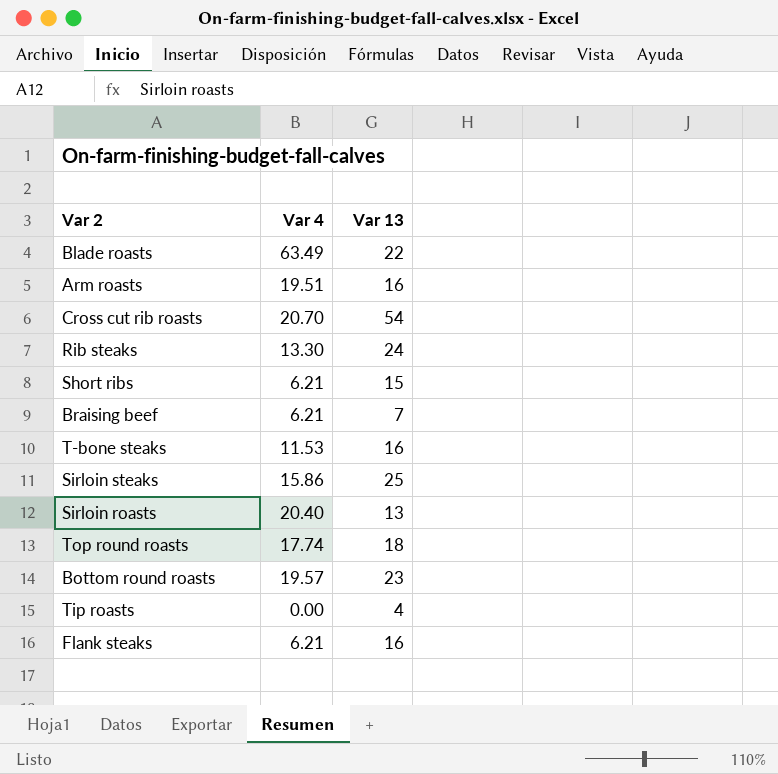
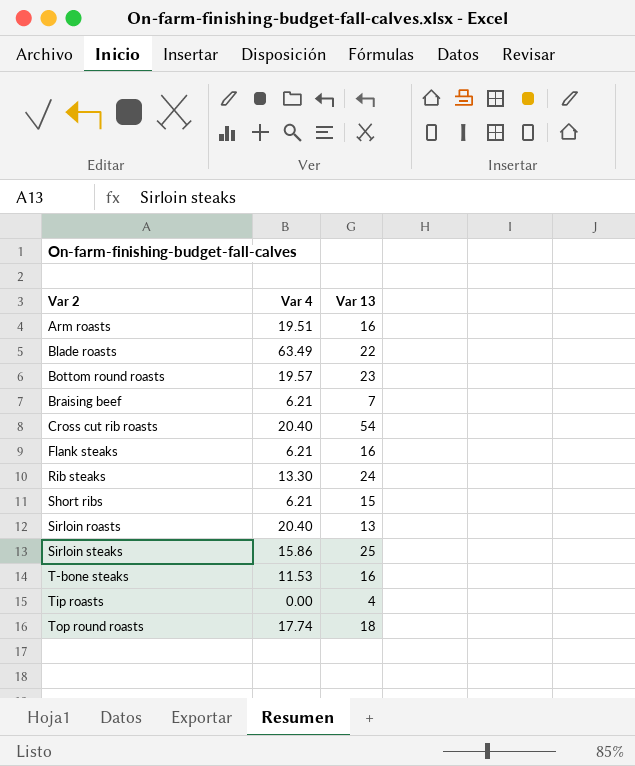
row order: none -> Var 2 ascending
Cross cut rib roasts | Var 4: 20.70 -> 20.40

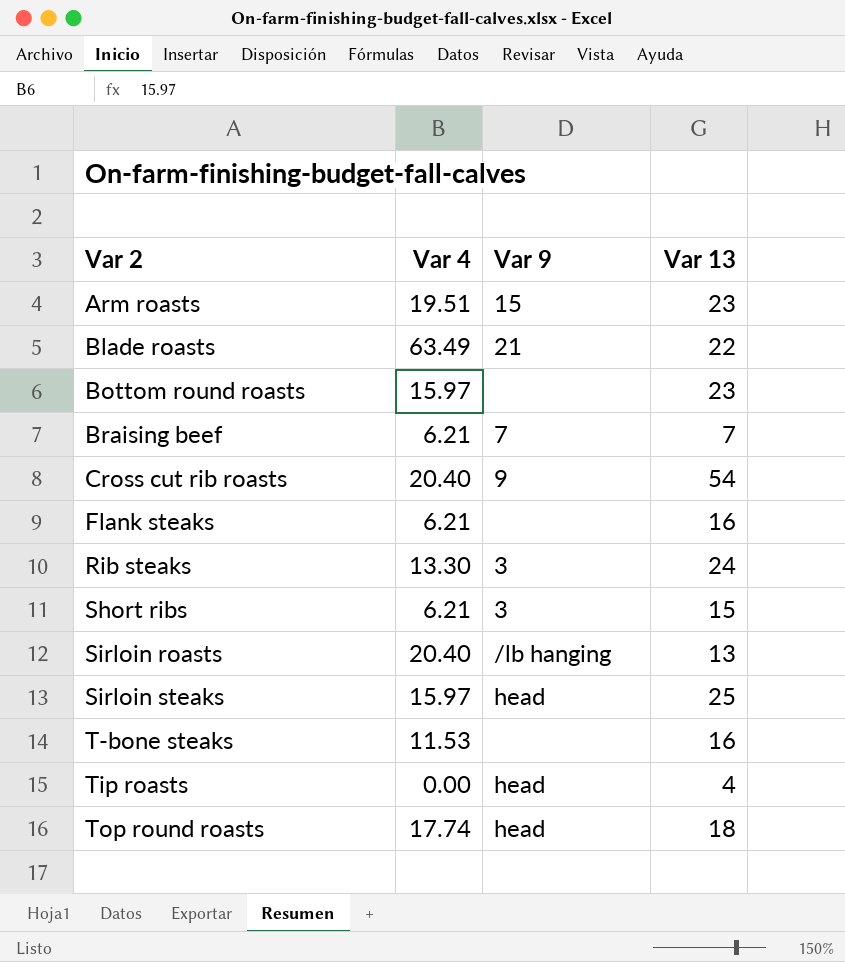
column Var 9 | position: none -> 3
Arm roasts | Var 13: 16 -> 23
Bottom round roasts | Var 4: 19.57 -> 15.97
Sirloin steaks | Var 4: 15.86 -> 15.97

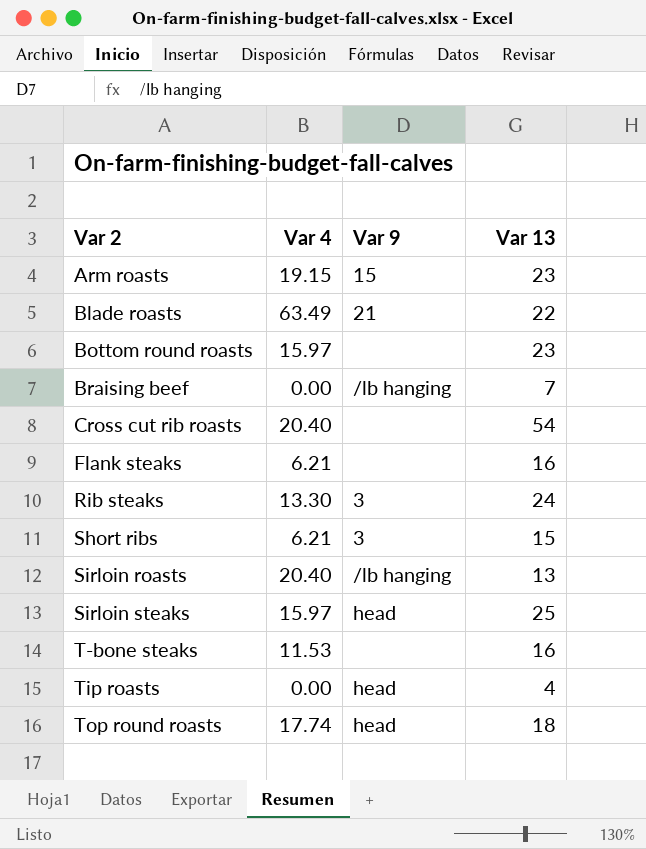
Arm roasts | Var 4: 19.51 -> 19.15
Braising beef | Var 4: 6.21 -> 0.00
Braising beef | Var 9: 7 -> /lb hanging
Cross cut rib roasts | Var 9: 9 -> none

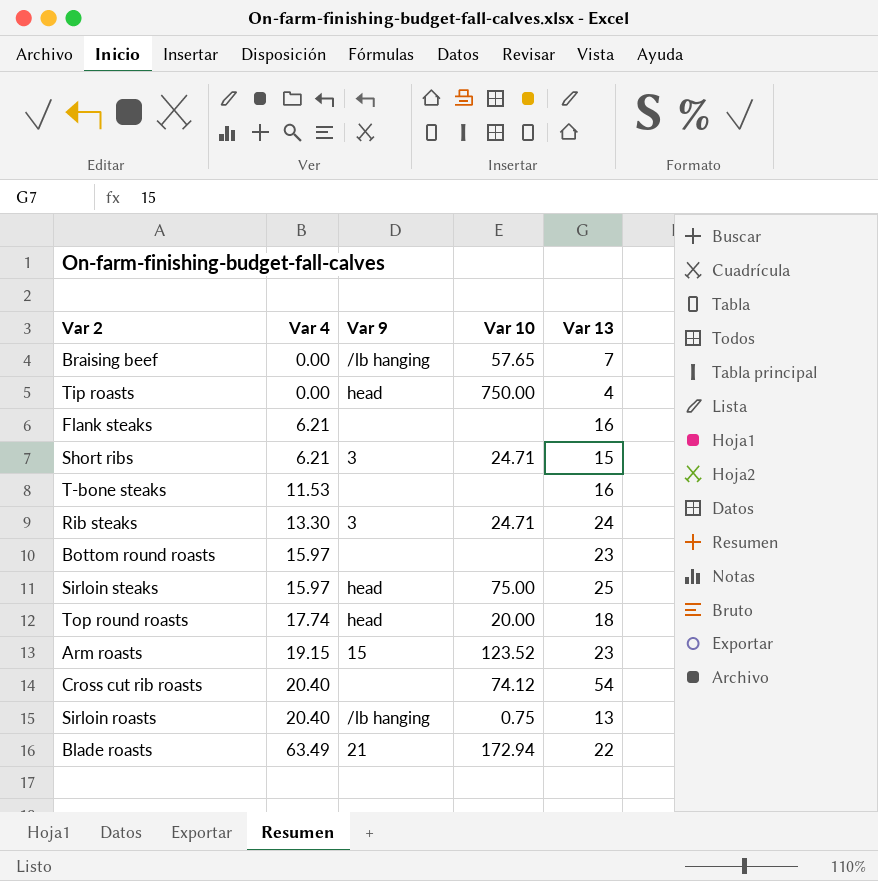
row order: Var 2 ascending -> Var 4 ascending
column Var 10 | position: none -> 4

